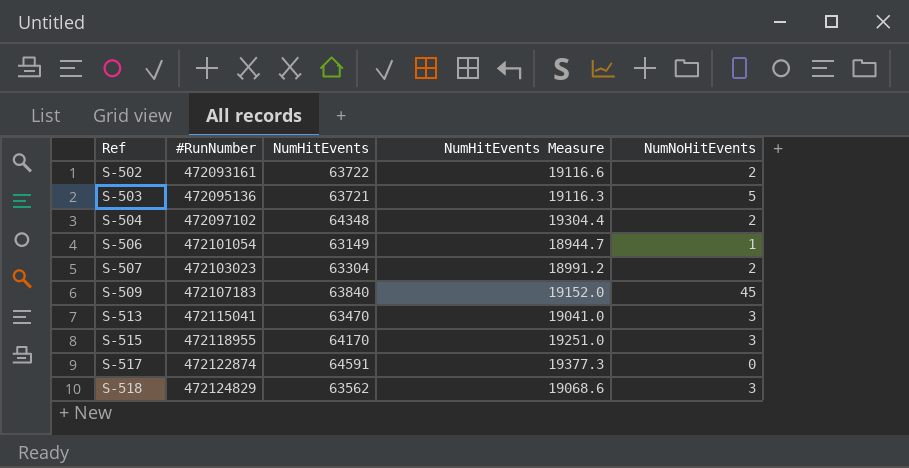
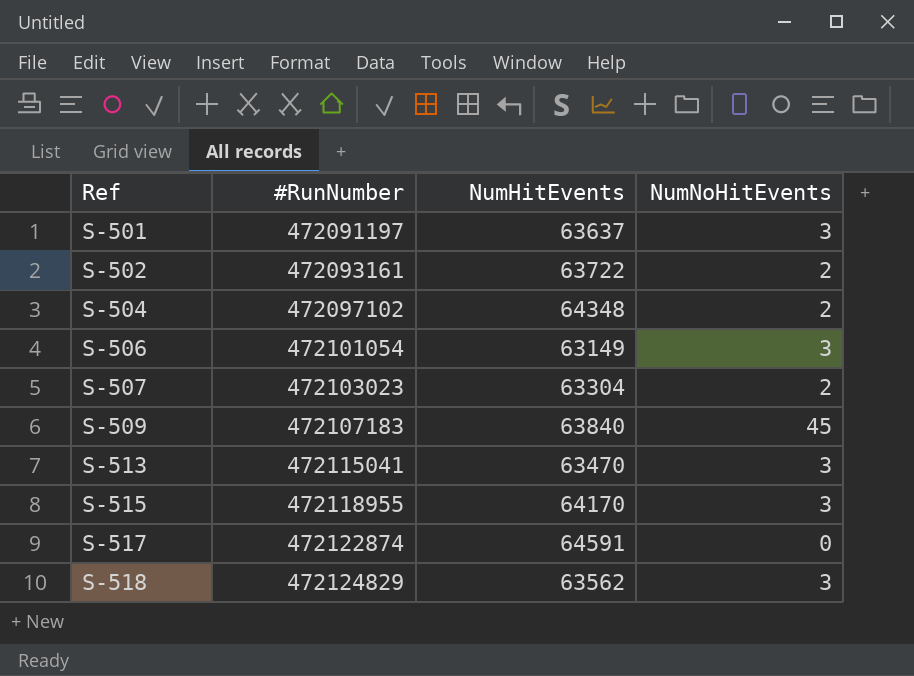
column NumHitEvents Measure | formula: [NumHitEvents] * 0.3 -> none
row S-503: 472095136 | 63721 | 19116.3 | 5 -> none
row S-501: none -> 472091197 | 63637 | 3
S-506 | NumNoHitEvents: 1 -> 3

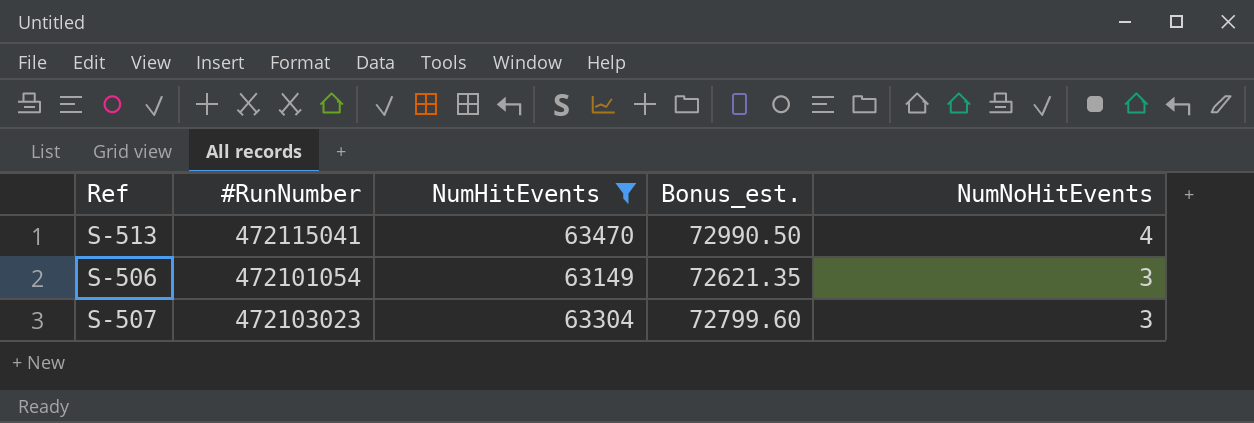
filter: none -> NumHitEvents <= 63470
row order: Ref ascending -> NumNoHitEvents descending
column Bonus_est. | formula: none -> [NumHitEvents] * 1.15
S-513 | NumNoHitEvents: 3 -> 4
S-507 | NumNoHitEvents: 2 -> 3

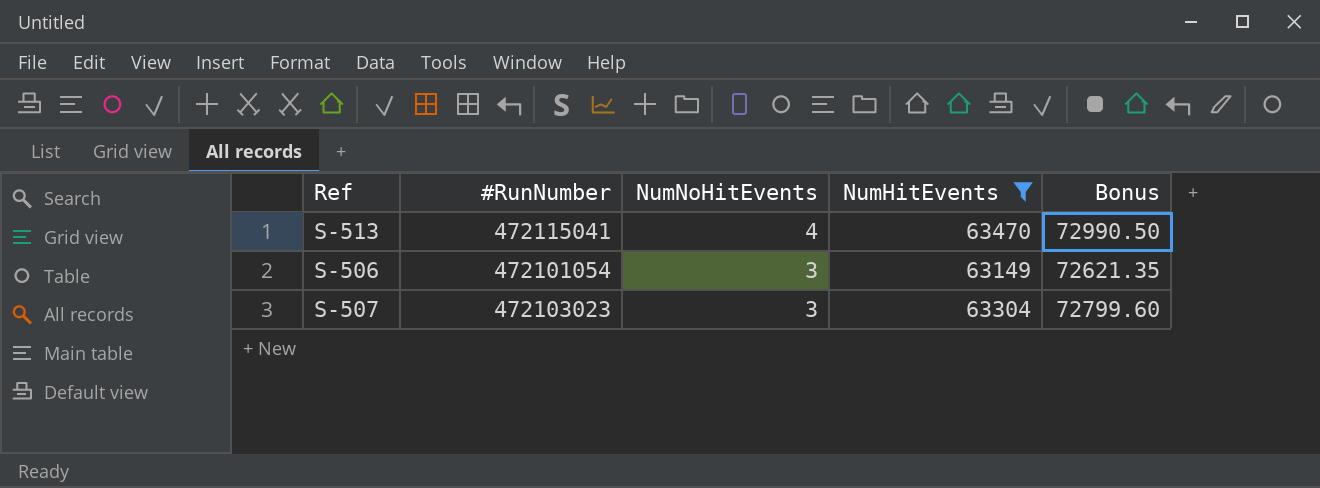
column NumNoHitEvents | position: 5 -> 3
column name: Bonus_est. -> Bonus

